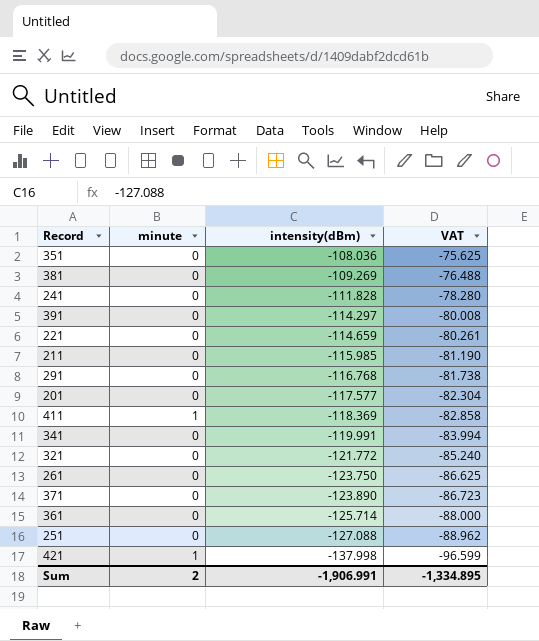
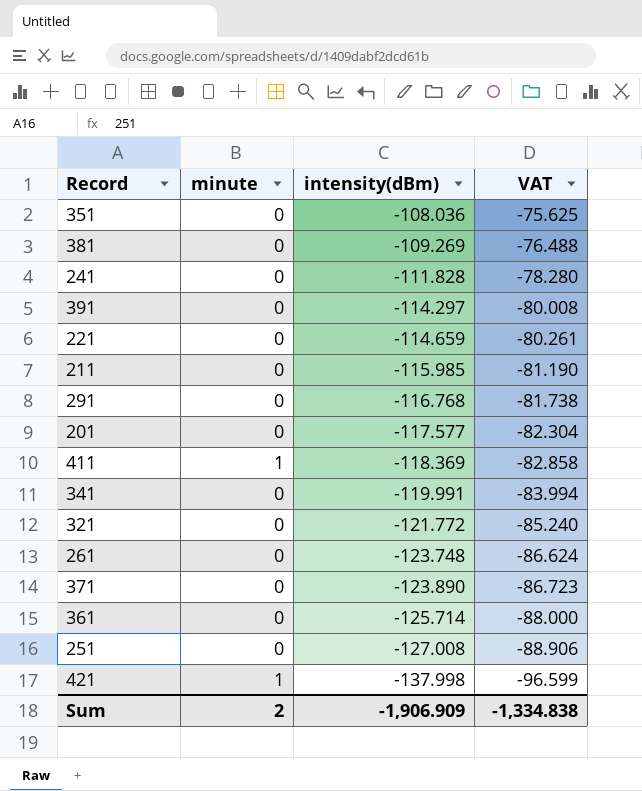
261 | intensity(dBm): -123.750 -> -123.748
261 | VAT: -86.625 -> -86.624
251 | intensity(dBm): -127.088 -> -127.008
251 | VAT: -88.962 -> -88.906
Sum | intensity(dBm): -1,906.991 -> -1,906.909
Sum | VAT: -1,334.895 -> -1,334.838

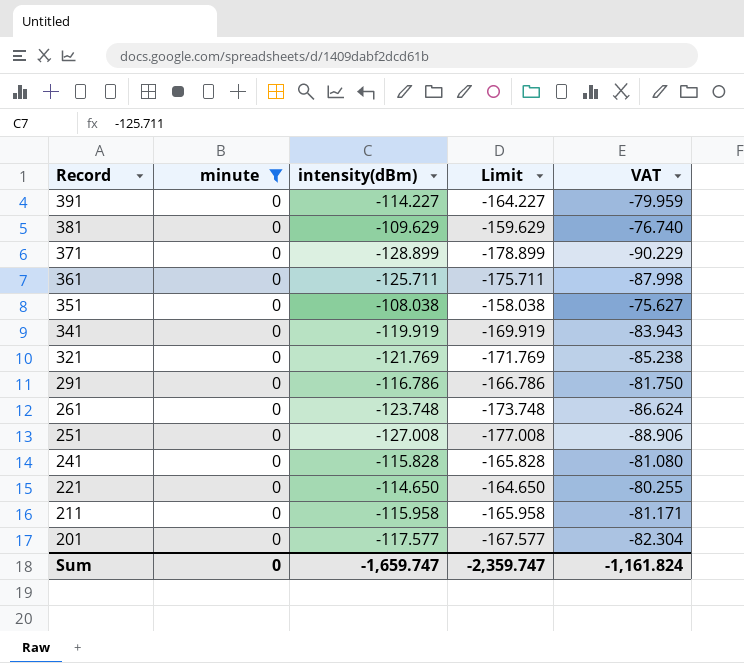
filter: none -> minute = 0
row order: intensity(dBm) descending -> Record descending
column Limit | formula: none -> [intensity(dBm)] - 50
391 | intensity(dBm): -114.297 -> -114.227
391 | VAT: -80.008 -> -79.959
381 | intensity(dBm): -109.269 -> -109.629
381 | VAT: -76.488 -> -76.740
371 | intensity(dBm): -123.890 -> -128.899
371 | VAT: -86.723 -> -90.229
361 | intensity(dBm): -125.714 -> -125.711
361 | VAT: -88.000 -> -87.998
351 | intensity(dBm): -108.036 -> -108.038
351 | VAT: -75.625 -> -75.627
341 | intensity(dBm): -119.991 -> -119.919
341 | VAT: -83.994 -> -83.943
321 | intensity(dBm): -121.772 -> -121.769
321 | VAT: -85.240 -> -85.238
291 | intensity(dBm): -116.768 -> -116.786
291 | VAT: -81.738 -> -81.750
241 | intensity(dBm): -111.828 -> -115.828
241 | VAT: -78.280 -> -81.080
221 | intensity(dBm): -114.659 -> -114.650
221 | VAT: -80.261 -> -80.255
211 | intensity(dBm): -115.985 -> -115.958
211 | VAT: -81.190 -> -81.171
Sum | minute: 2 -> 0
Sum | intensity(dBm): -1,906.909 -> -1,659.747
Sum | VAT: -1,334.838 -> -1,161.824

